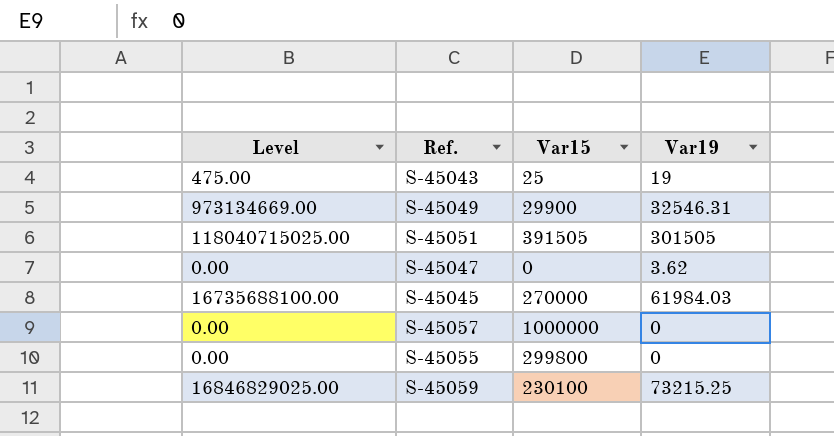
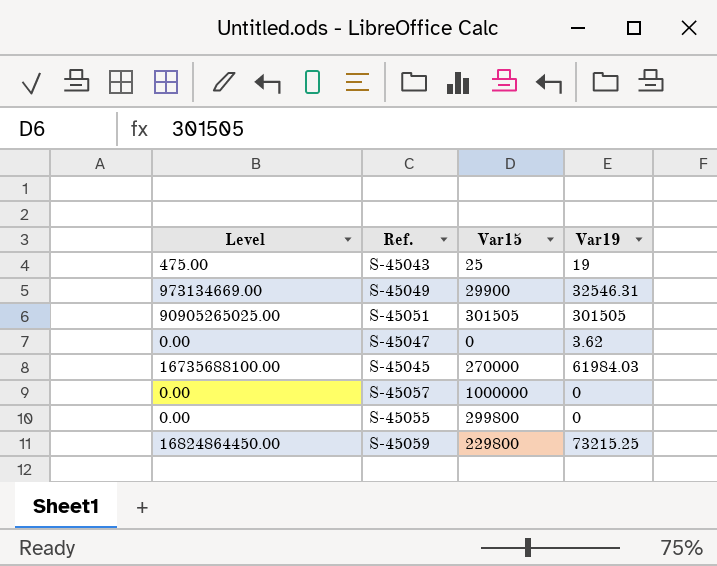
S-45051 | Level: 118040715025.00 -> 90905265025.00
S-45051 | Var15: 391505 -> 301505
S-45059 | Level: 16846829025.00 -> 16824864450.00
S-45059 | Var15: 230100 -> 229800

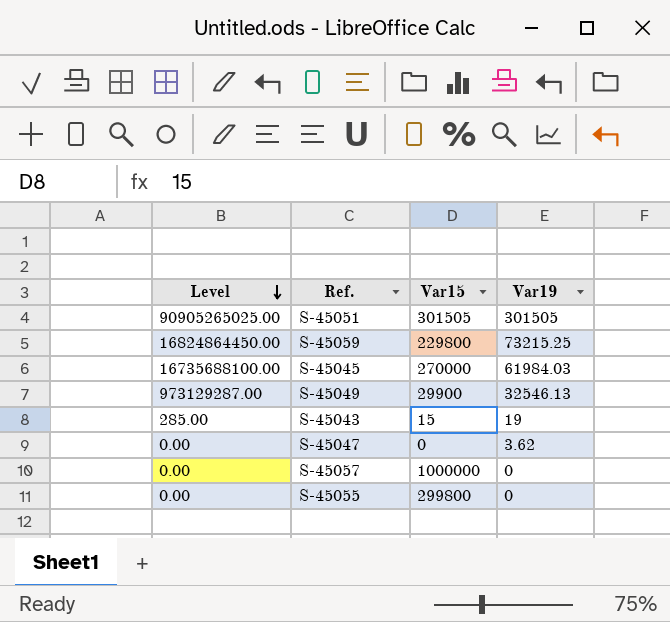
row order: none -> Level descending
S-45049 | Level: 973134669.00 -> 973129287.00
S-45049 | Var19: 32546.31 -> 32546.13
S-45043 | Level: 475.00 -> 285.00
S-45043 | Var15: 25 -> 15

